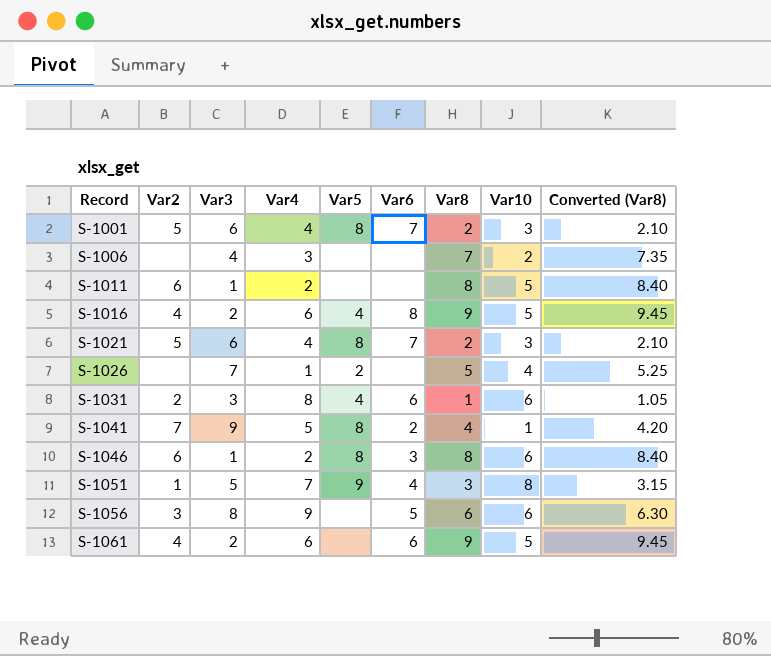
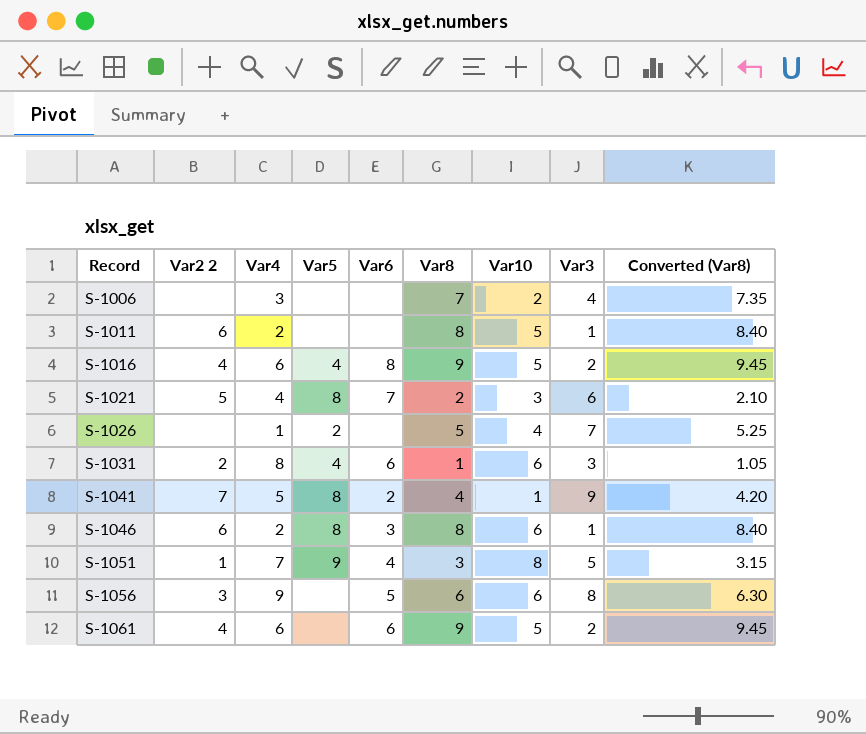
column name: Var2 -> Var2 2
column Var3 | position: 3 -> 8
row S-1001: 5 | 6 | 4 | 8 | 7 | 2 | 3 | 2.10 -> none

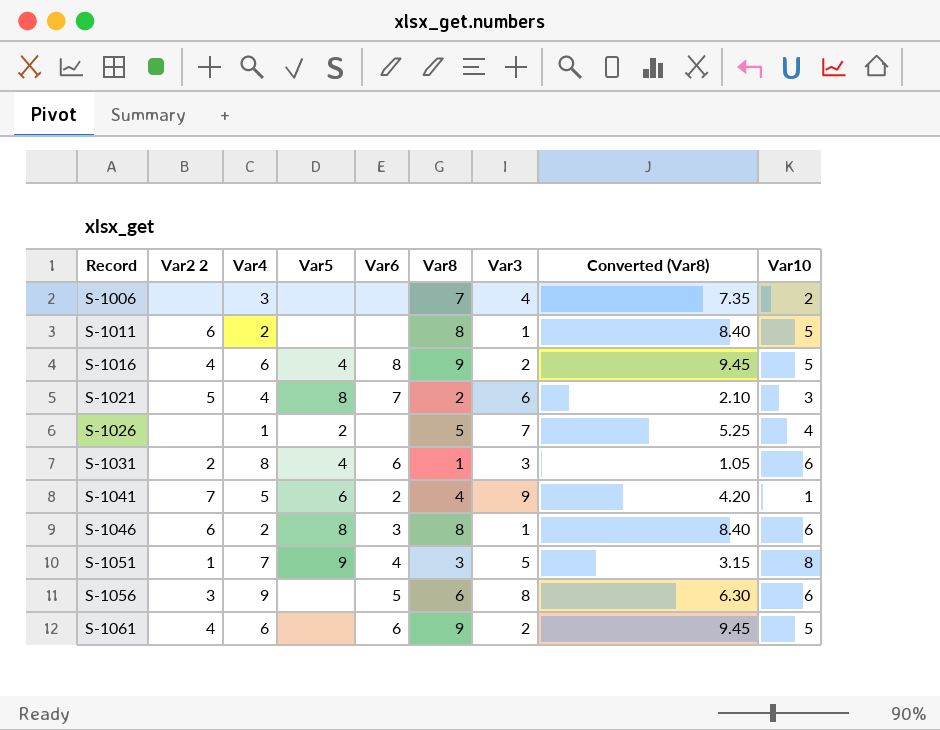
column Var10 | position: 7 -> 9
S-1041 | Var5: 8 -> 6

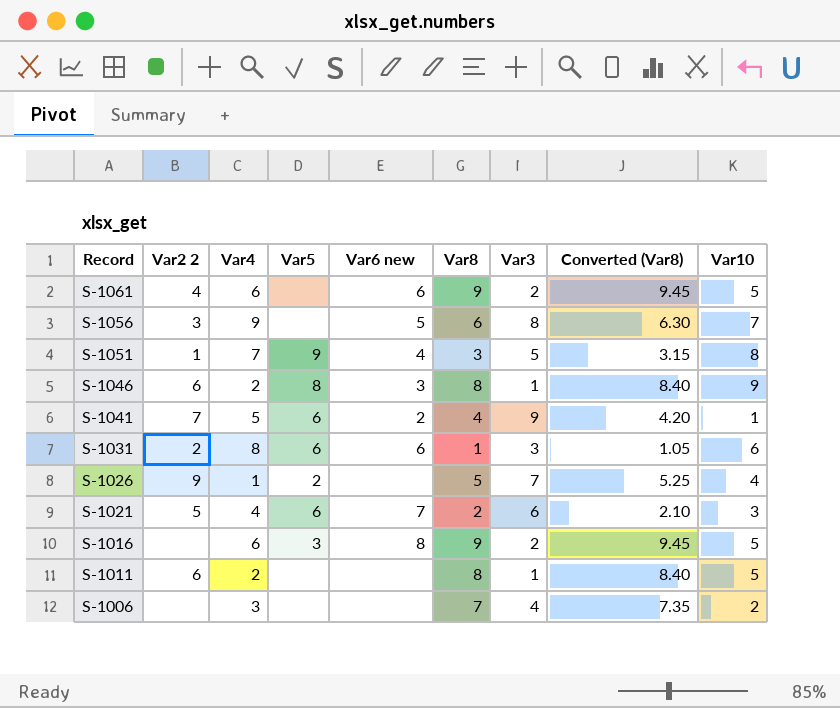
row order: Record ascending -> Record descending
column name: Var6 -> Var6 new
S-1056 | Var10: 6 -> 7
S-1046 | Var10: 6 -> 9
S-1031 | Var5: 4 -> 6
S-1026 | Var2 2: none -> 9
S-1021 | Var5: 8 -> 6
S-1016 | Var2 2: 4 -> none
S-1016 | Var5: 4 -> 3

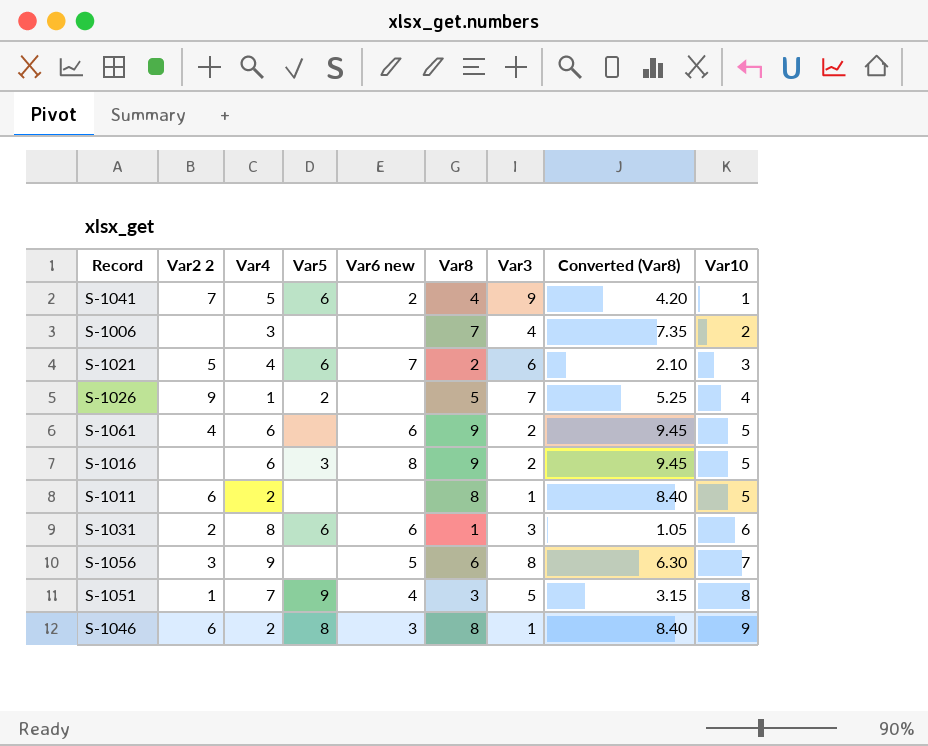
row order: Record descending -> Var10 ascending

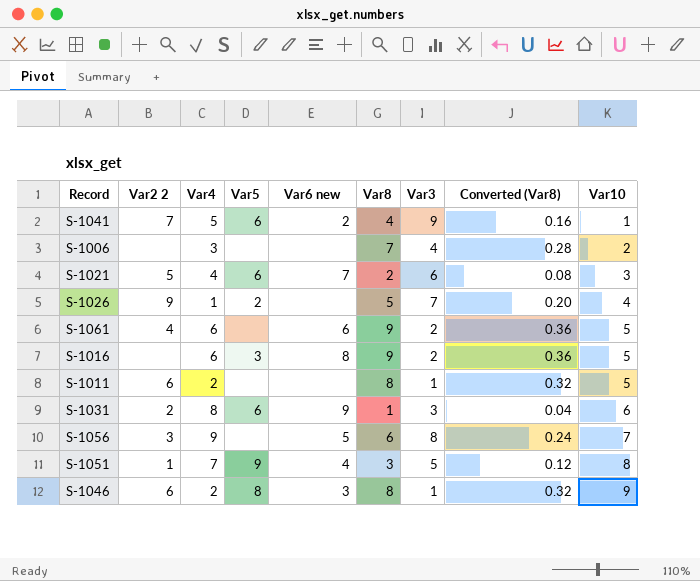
column Converted (Var8) | formula: [Var8] * 1.05 -> [Var8] * 0.04
S-1031 | Var6 new: 6 -> 9

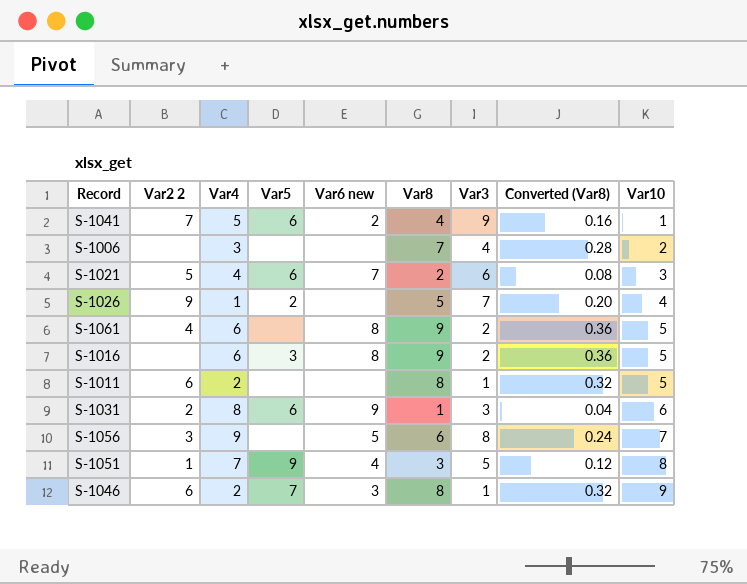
S-1061 | Var6 new: 6 -> 8
S-1046 | Var5: 8 -> 7

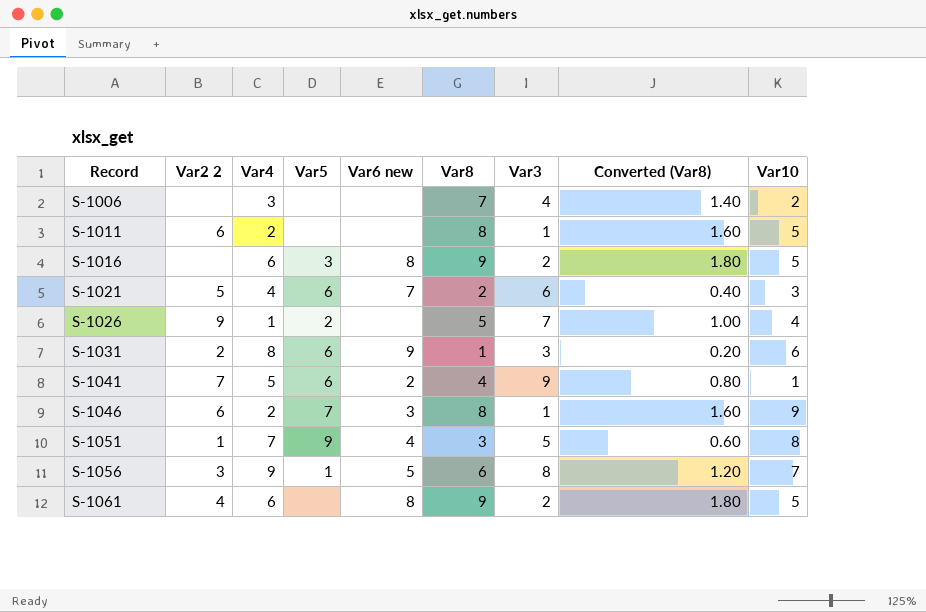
row order: Var10 ascending -> Record ascending
column Converted (Var8) | formula: [Var8] * 0.04 -> [Var8] * 0.2
S-1056 | Var5: none -> 1

